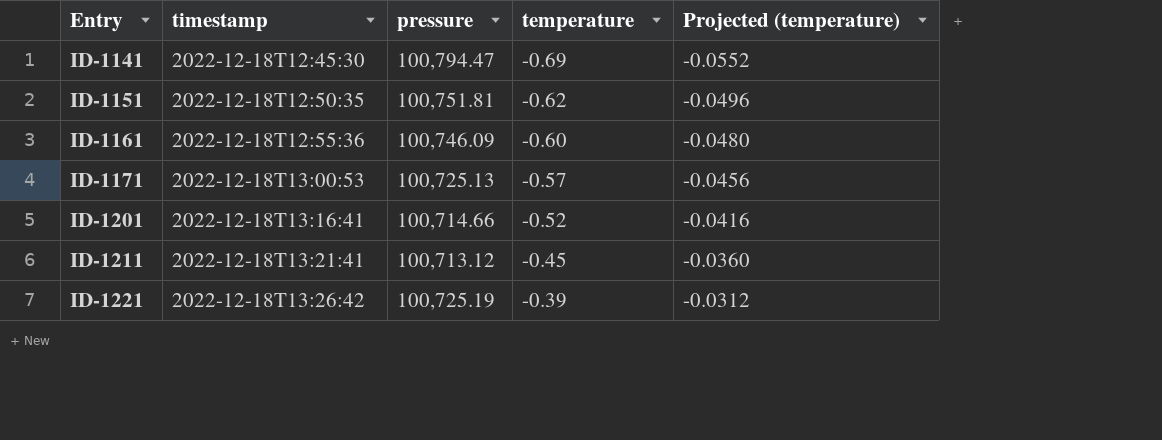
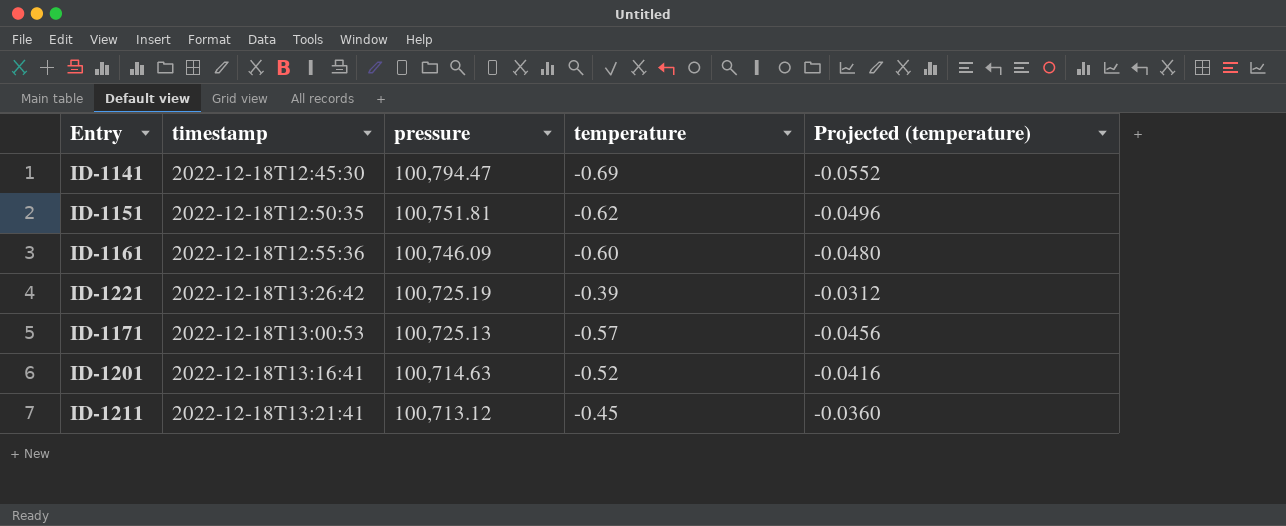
row order: Entry ascending -> pressure descending
ID-1201 | pressure: 100,714.66 -> 100,714.63

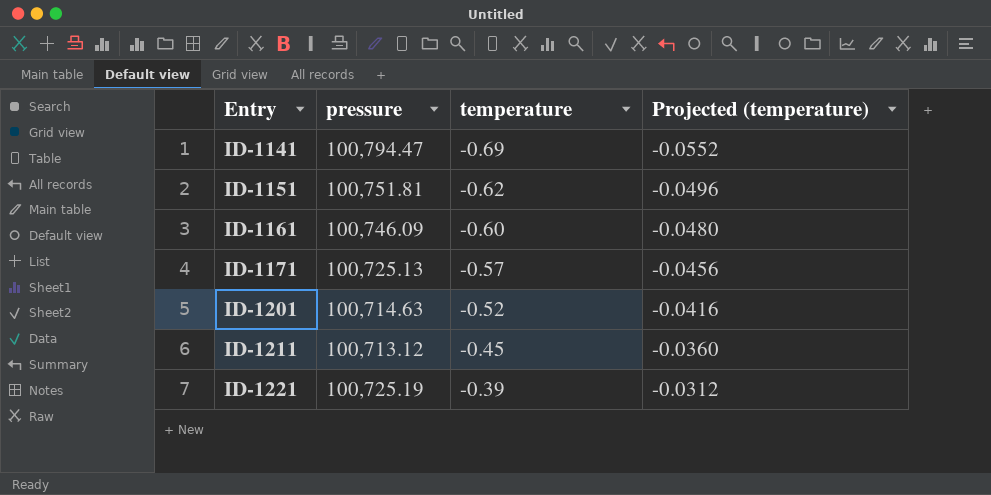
row order: pressure descending -> Entry ascending
column timestamp | position: 2 -> none

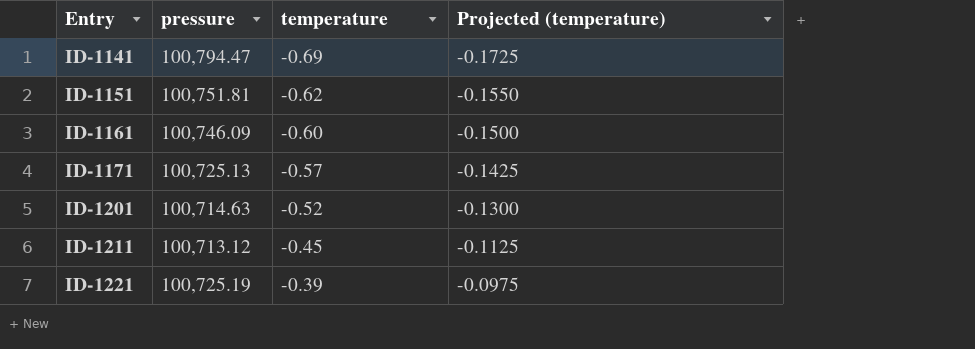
column Projected (temperature) | formula: [temperature] * 0.08 -> [temperature] * 0.25

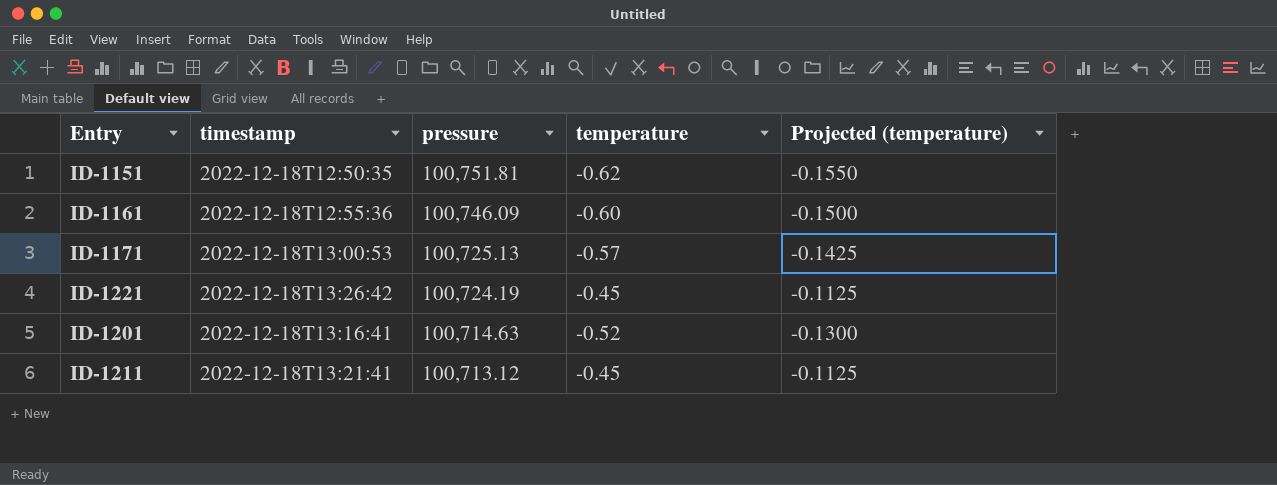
row order: Entry ascending -> pressure descending
column timestamp | position: none -> 2
row ID-1141: 100,794.47 | -0.69 | -0.1725 -> none
ID-1221 | pressure: 100,725.19 -> 100,724.19
ID-1221 | temperature: -0.39 -> -0.45
ID-1221 | Projected (temperature): -0.0975 -> -0.1125

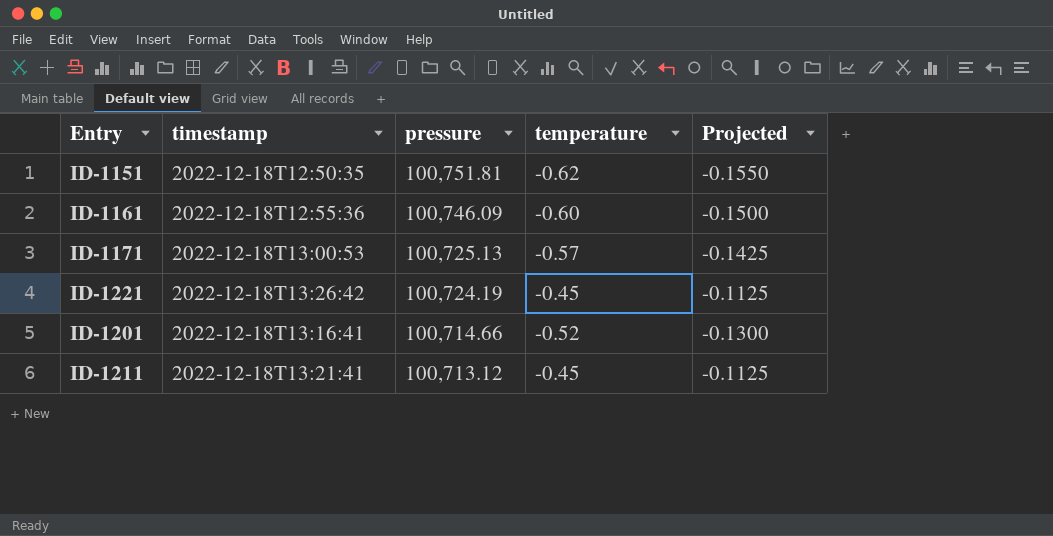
column name: Projected (temperature) -> Projected
ID-1201 | pressure: 100,714.63 -> 100,714.66

